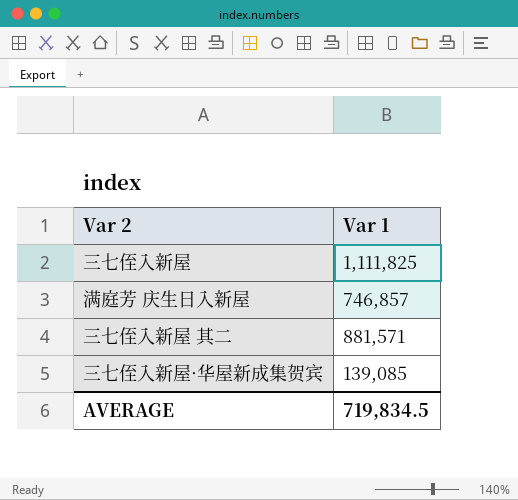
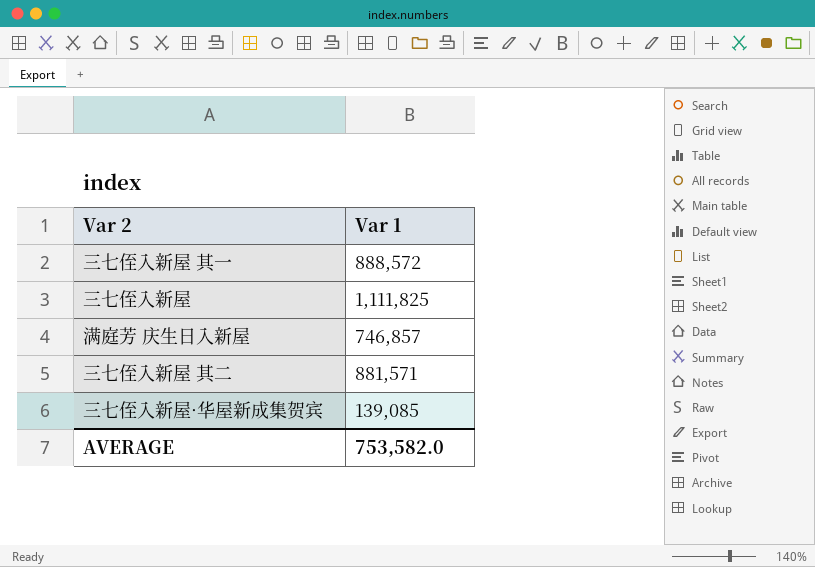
row 三七侄入新屋 其一: none -> 888,572
AVERAGE | Var 1: 719,834.5 -> 753,582.0

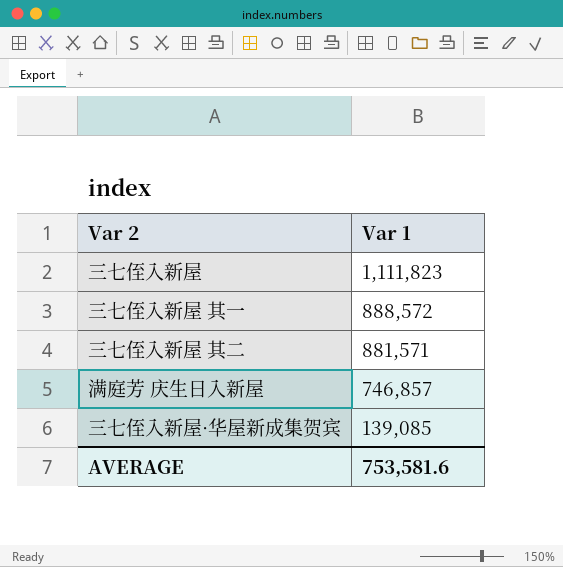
row order: none -> Var 1 descending
三七侄入新屋 | Var 1: 1,111,825 -> 1,111,823
AVERAGE | Var 1: 753,582.0 -> 753,581.6

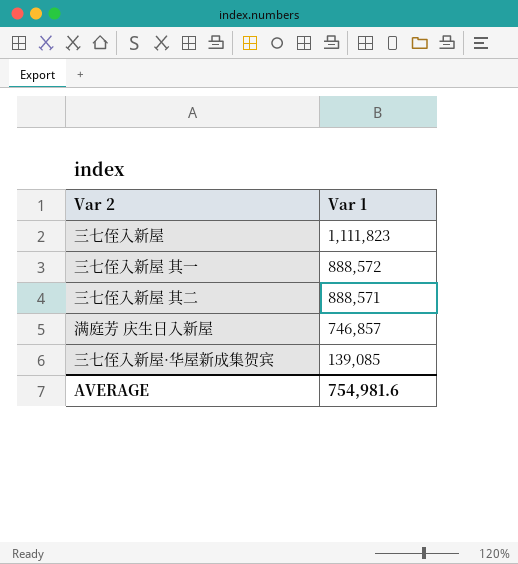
三七侄入新屋 其二 | Var 1: 881,571 -> 888,571
AVERAGE | Var 1: 753,581.6 -> 754,981.6

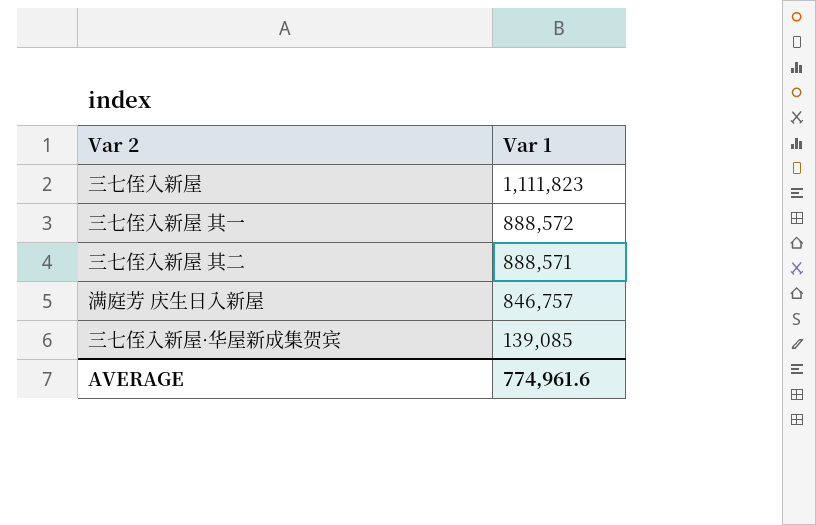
满庭芳 庆生日入新屋 | Var 1: 746,857 -> 846,757
AVERAGE | Var 1: 754,981.6 -> 774,961.6

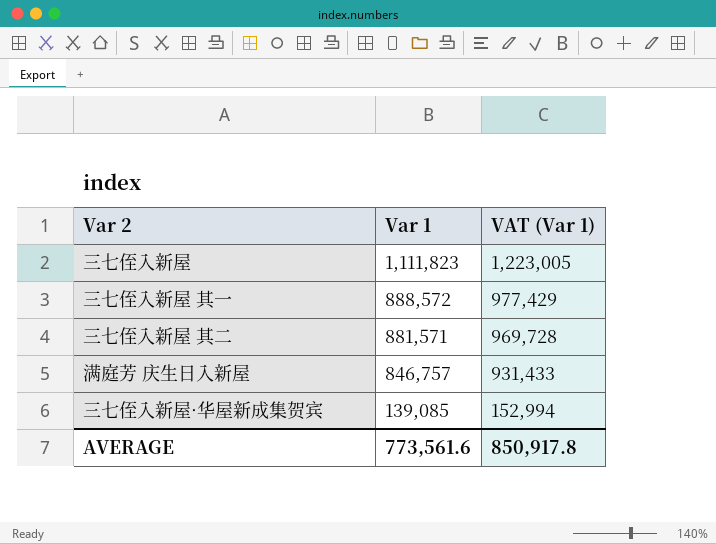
column VAT (Var 1) | formula: none -> [Var 1] * 1.1
三七侄入新屋 其二 | Var 1: 888,571 -> 881,571
AVERAGE | Var 1: 774,961.6 -> 773,561.6

